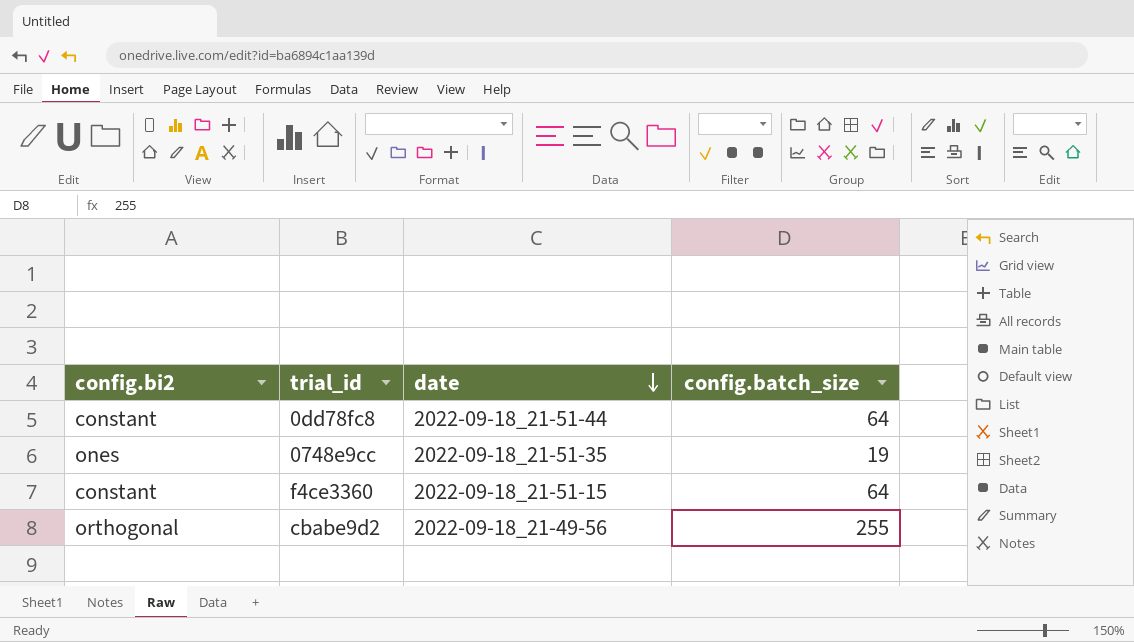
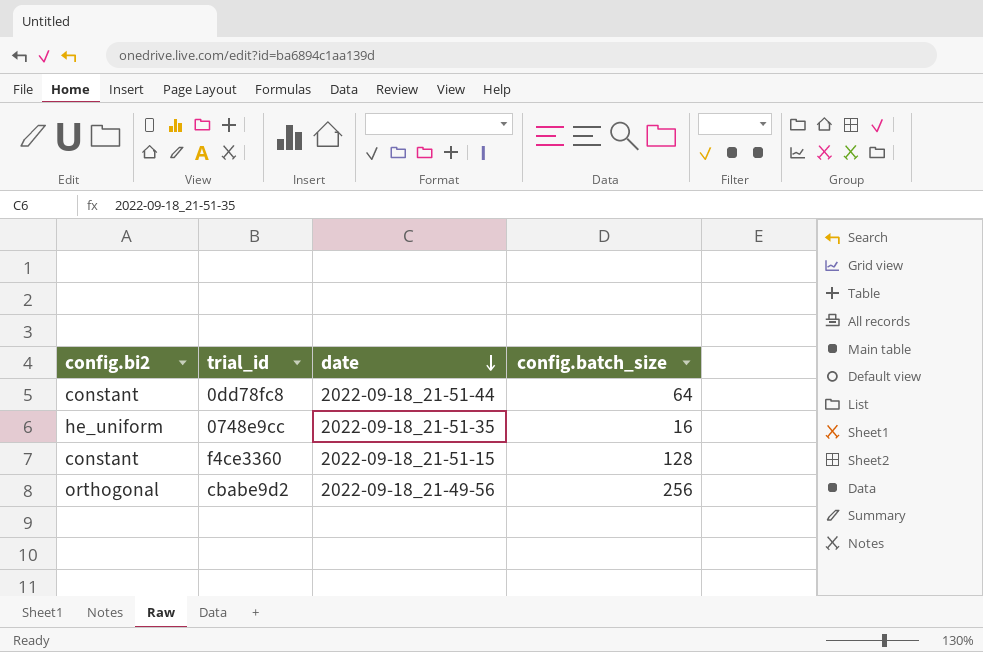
0748e9cc | config.bi2: ones -> he_uniform
0748e9cc | config.batch_size: 19 -> 16
f4ce3360 | config.batch_size: 64 -> 128
cbabe9d2 | config.batch_size: 255 -> 256

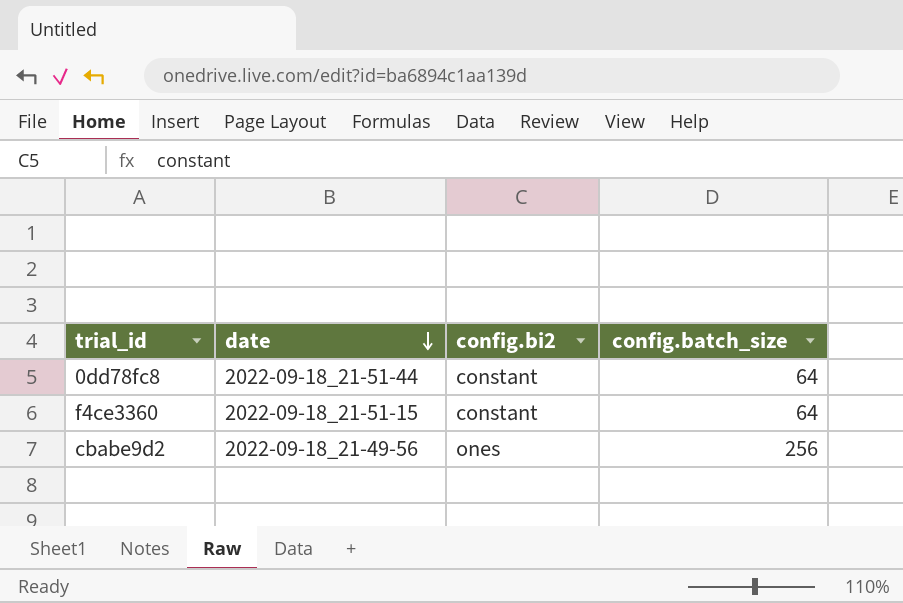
column config.bi2 | position: 1 -> 3
row 0748e9cc: he_uniform | 2022-09-18_21-51-35 | 16 -> none
f4ce3360 | config.batch_size: 128 -> 64
cbabe9d2 | config.bi2: orthogonal -> ones

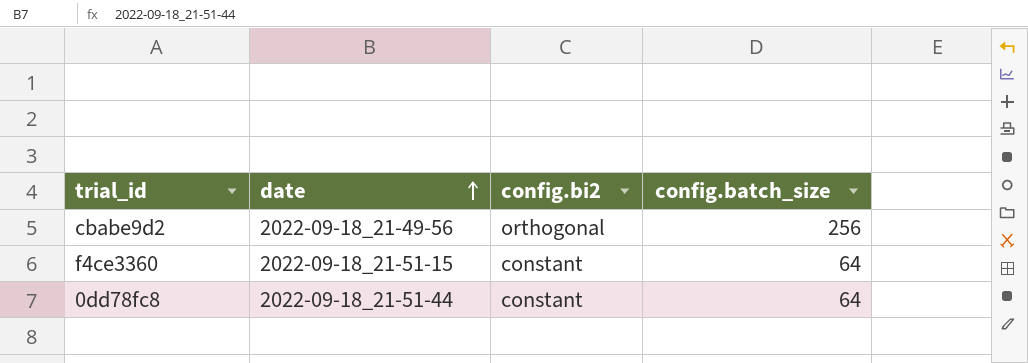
row order: date descending -> date ascending
cbabe9d2 | config.bi2: ones -> orthogonal

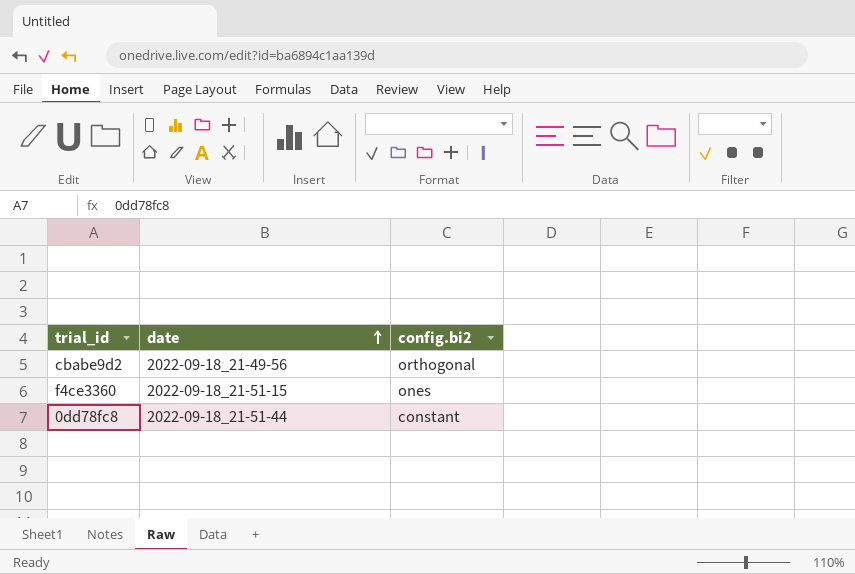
column config.batch_size | position: 4 -> none
f4ce3360 | config.bi2: constant -> ones

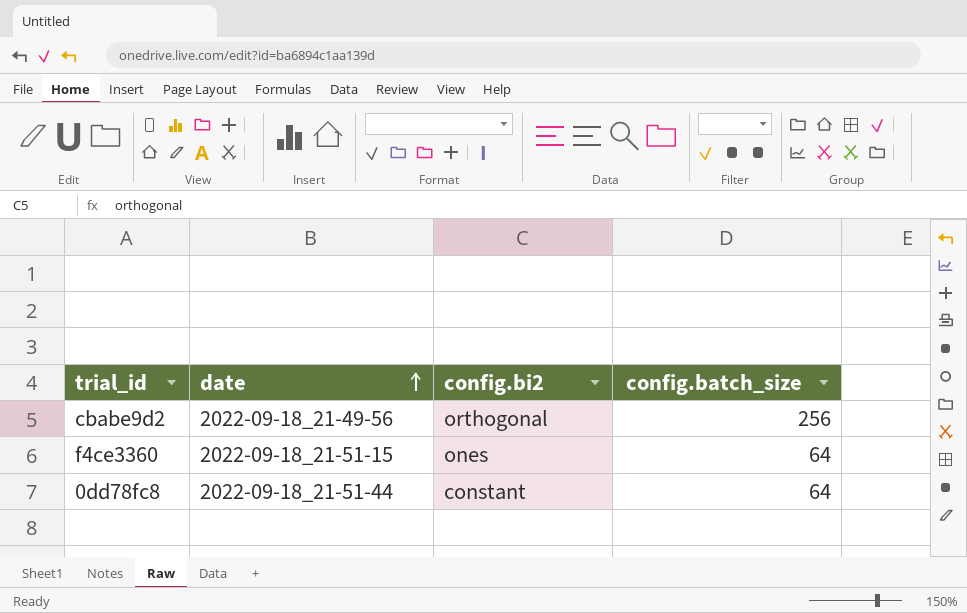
column config.batch_size | position: none -> 4

